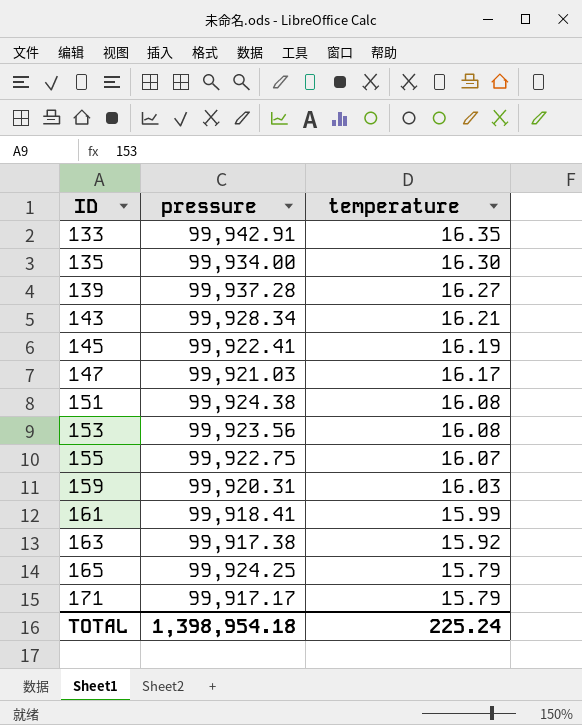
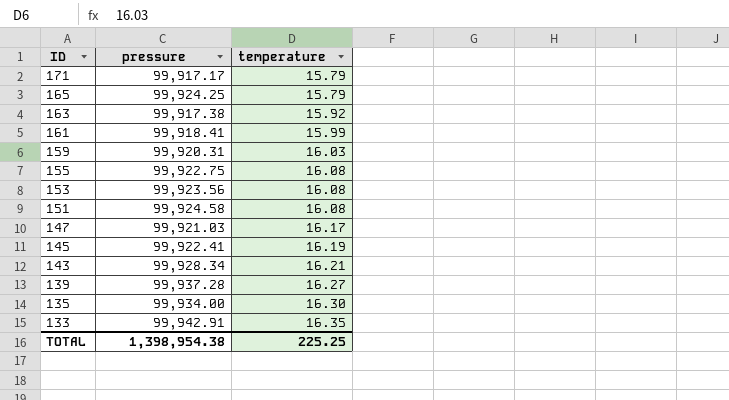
row order: ID ascending -> ID descending
155 | temperature: 16.07 -> 16.08
151 | pressure: 99,924.38 -> 99,924.58
TOTAL | pressure: 1,398,954.18 -> 1,398,954.38
TOTAL | temperature: 225.24 -> 225.25

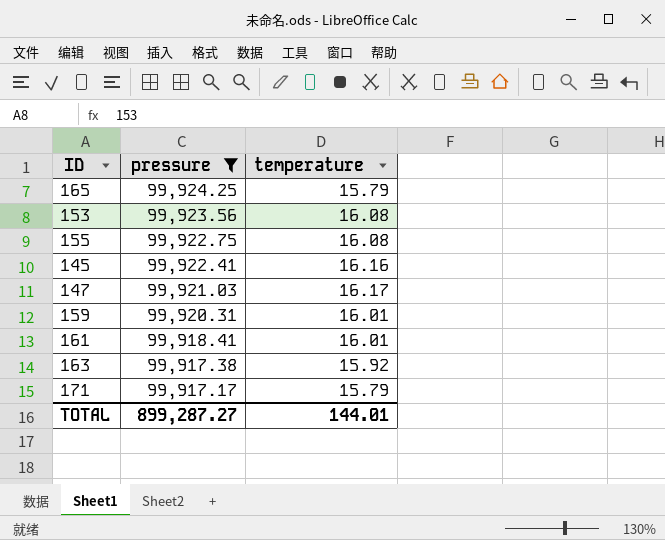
filter: none -> pressure <= 99,924.25
row order: ID descending -> pressure descending
145 | temperature: 16.19 -> 16.16
159 | temperature: 16.03 -> 16.01
161 | temperature: 15.99 -> 16.01
TOTAL | pressure: 1,398,954.38 -> 899,287.27
TOTAL | temperature: 225.25 -> 144.01

